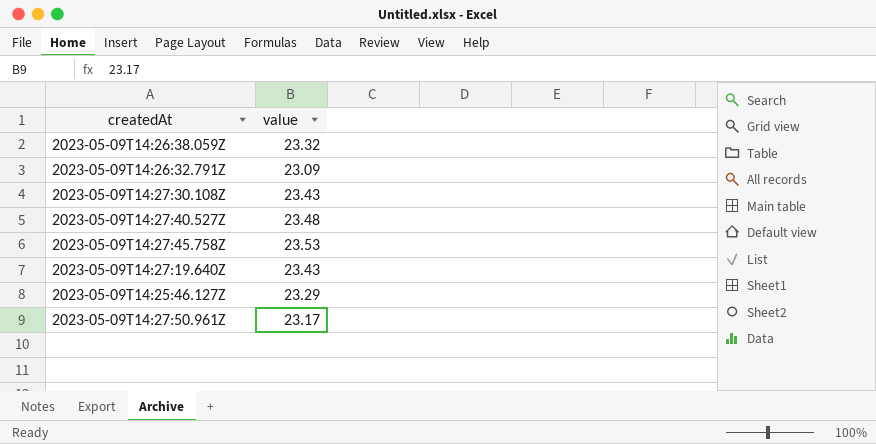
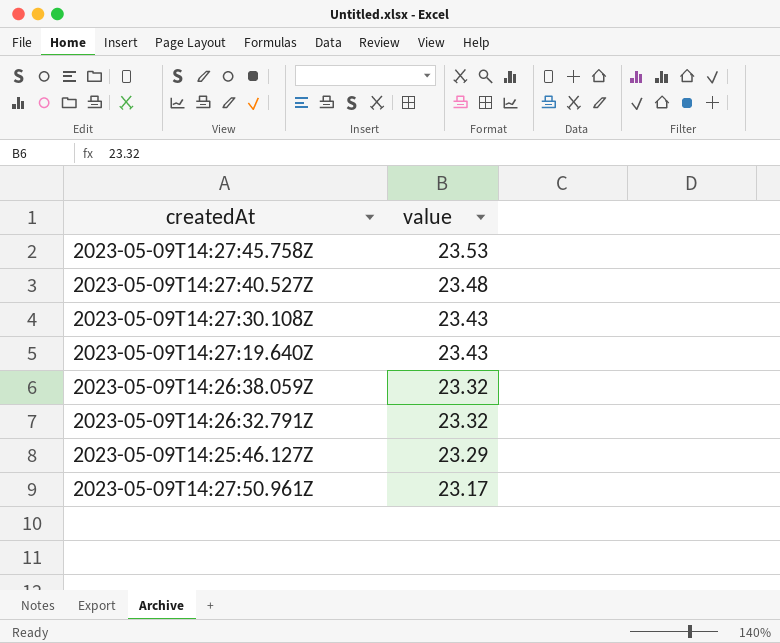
row order: none -> value descending
2023-05-09T14:26:32.791Z | value: 23.09 -> 23.32

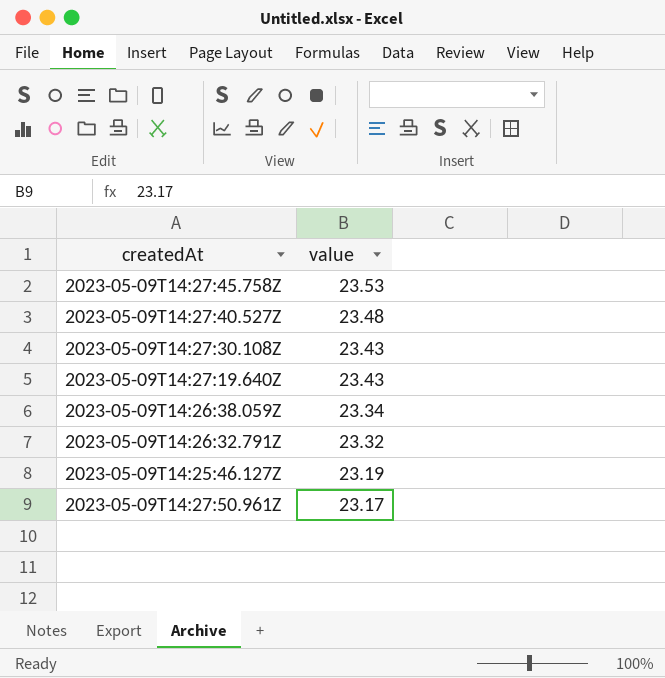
2023-05-09T14:26:38.059Z | value: 23.32 -> 23.34
2023-05-09T14:25:46.127Z | value: 23.29 -> 23.19

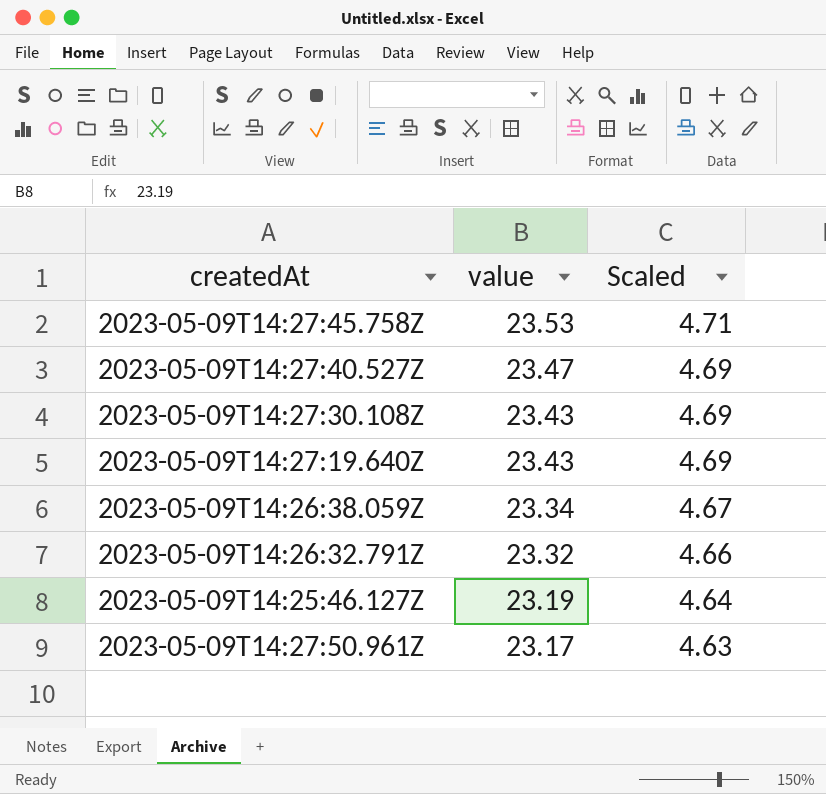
column Scaled | formula: none -> [value] * 0.2
2023-05-09T14:27:40.527Z | value: 23.48 -> 23.47

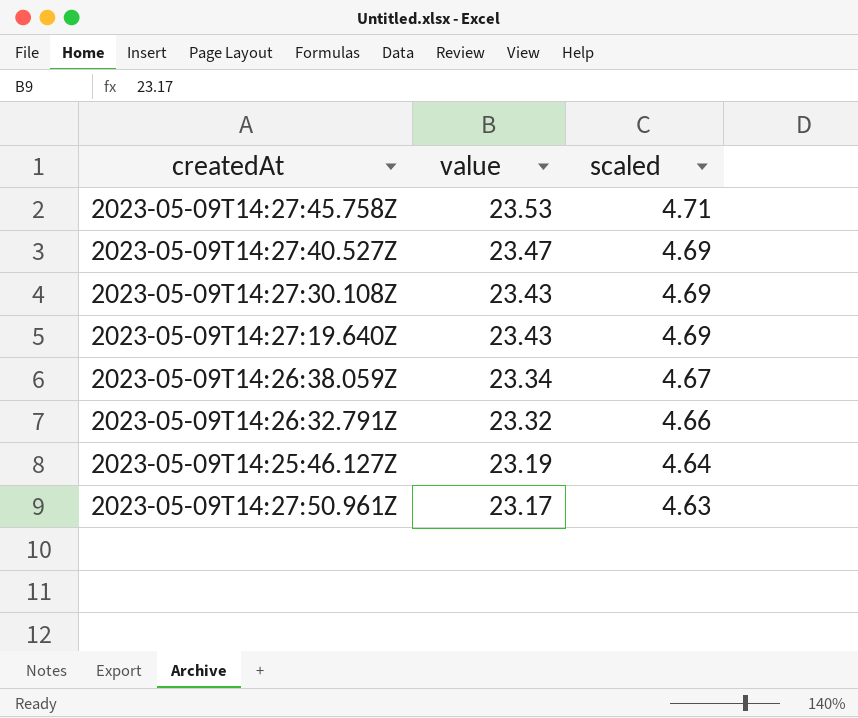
column name: Scaled -> scaled

